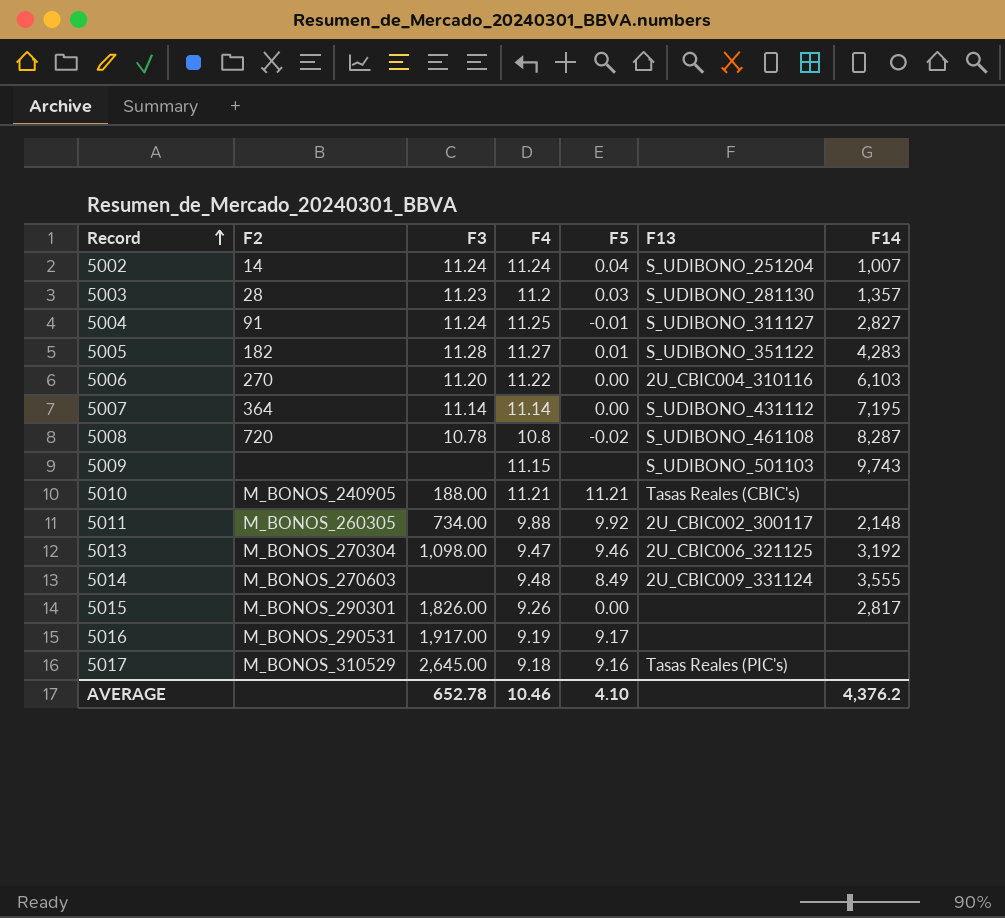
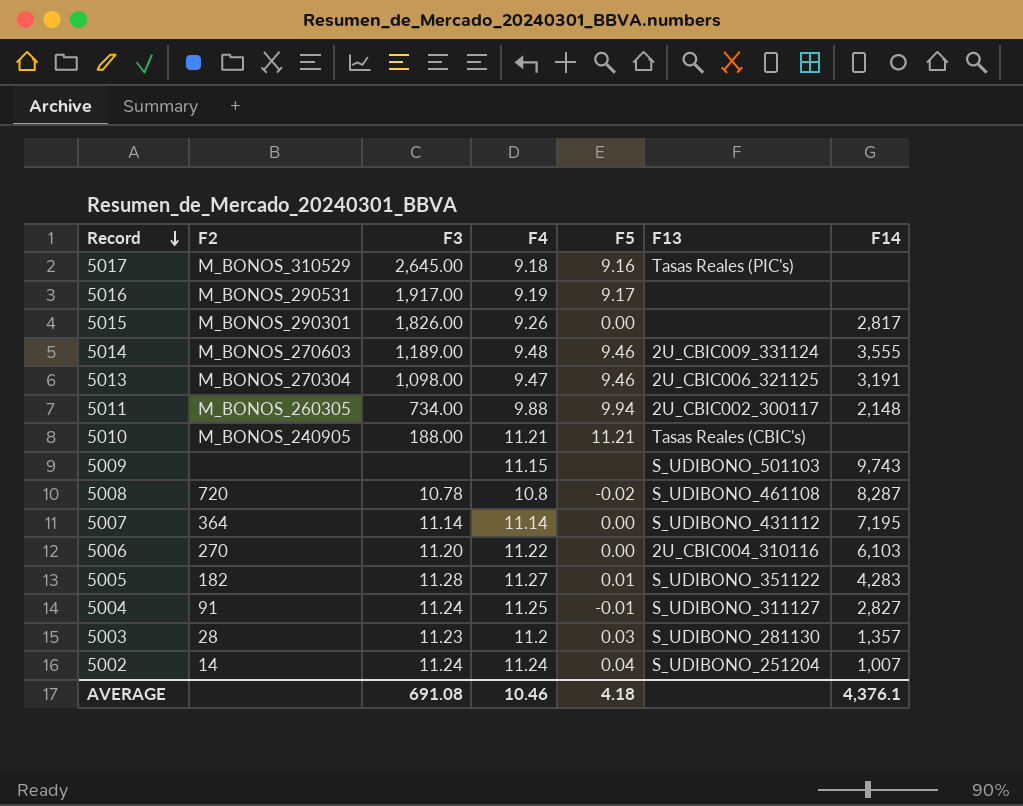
row order: Record ascending -> Record descending
5014 | F3: none -> 1,189.00
5014 | F5: 8.49 -> 9.46
5013 | F14: 3,192 -> 3,191
5011 | F5: 9.92 -> 9.94
AVERAGE | F3: 652.78 -> 691.08
AVERAGE | F5: 4.10 -> 4.18
AVERAGE | F14: 4,376.2 -> 4,376.1

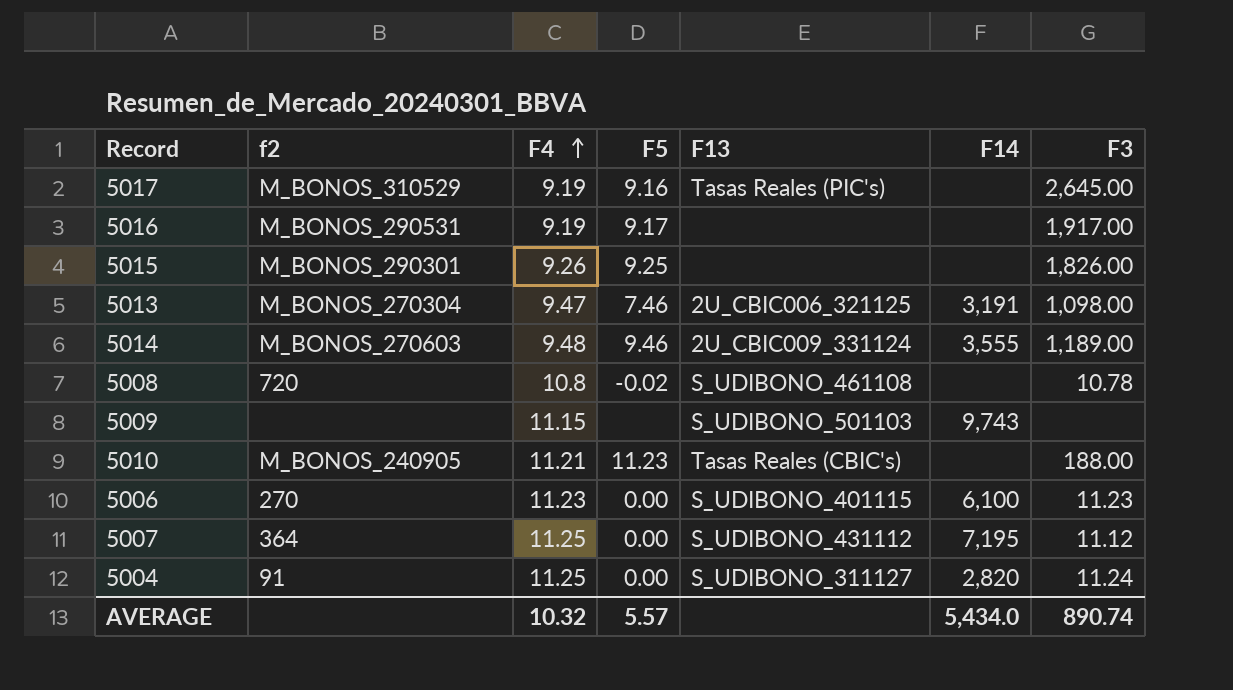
row order: Record descending -> F4 ascending
column name: F2 -> f2
column F3 | position: 3 -> 7
row 5011: M_BONOS_260305 | 734.00 | 9.88 | 9.94 | 2U_CBIC002_300117 | 2,148 -> none
row 5005: 182 | 11.28 | 11.27 | 0.01 | S_UDIBONO_351122 | 4,283 -> none
row 5003: 28 | 11.23 | 11.2 | 0.03 | S_UDIBONO_281130 | 1,357 -> none
row 5002: 14 | 11.24 | 11.24 | 0.04 | S_UDIBONO_251204 | 1,007 -> none
5017 | F4: 9.18 -> 9.19
5015 | F5: 0.00 -> 9.25
5015 | F14: 2,817 -> none
5013 | F5: 9.46 -> 7.46
5008 | F14: 8,287 -> none
5010 | F5: 11.21 -> 11.23
5006 | F4: 11.22 -> 11.23
5006 | F13: 2U_CBIC004_310116 -> S_UDIBONO_401115
5006 | F14: 6,103 -> 6,100
5006 | F3: 11.20 -> 11.23
5007 | F4: 11.14 -> 11.25
5007 | F3: 11.14 -> 11.12
5004 | F5: -0.01 -> 0.00
5004 | F14: 2,827 -> 2,820
AVERAGE | F4: 10.46 -> 10.32
AVERAGE | F5: 4.18 -> 5.57
AVERAGE | F14: 4,376.1 -> 5,434.0
AVERAGE | F3: 691.08 -> 890.74

